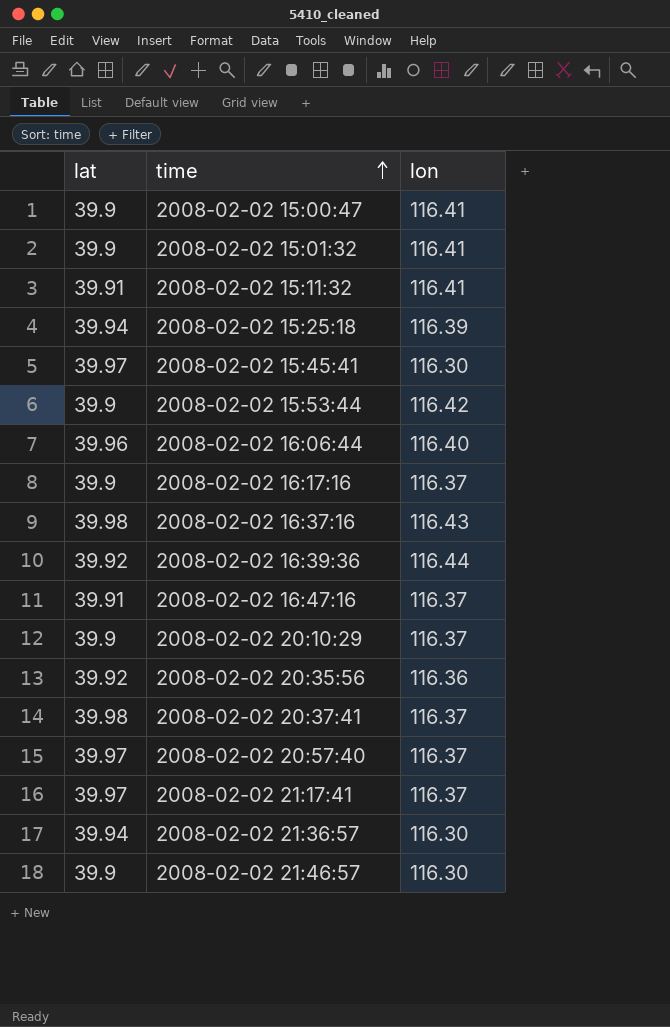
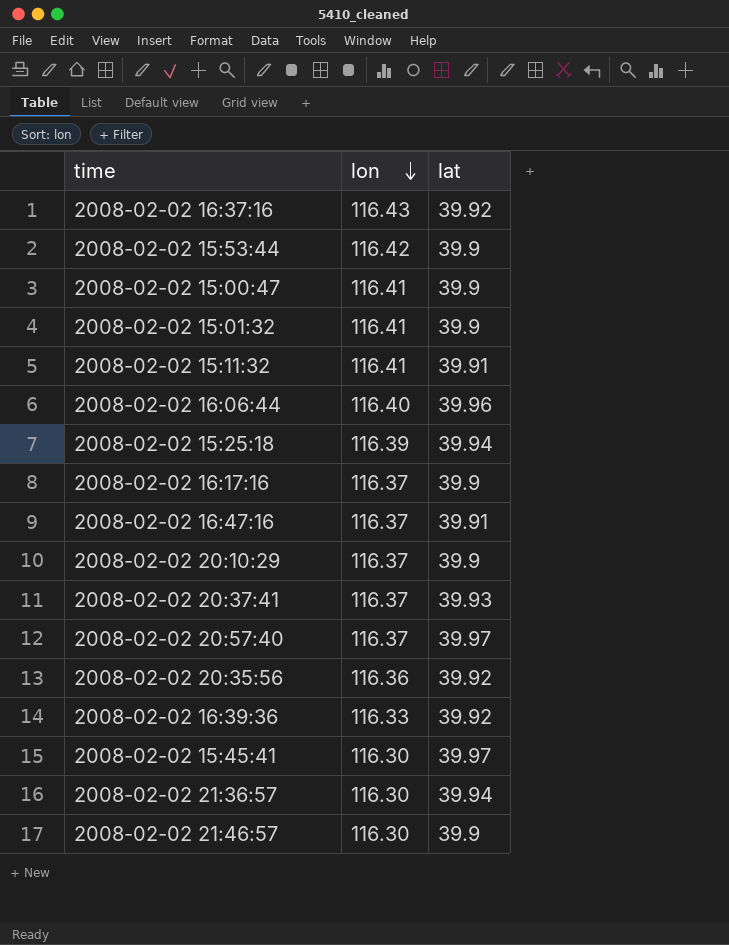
row order: time ascending -> lon descending
column lat | position: 1 -> 3
row 2008-02-02 21:17:41: 39.97 | 116.37 -> none
2008-02-02 16:37:16 | lat: 39.98 -> 39.92
2008-02-02 20:37:41 | lat: 39.98 -> 39.93
2008-02-02 16:39:36 | lon: 116.44 -> 116.33

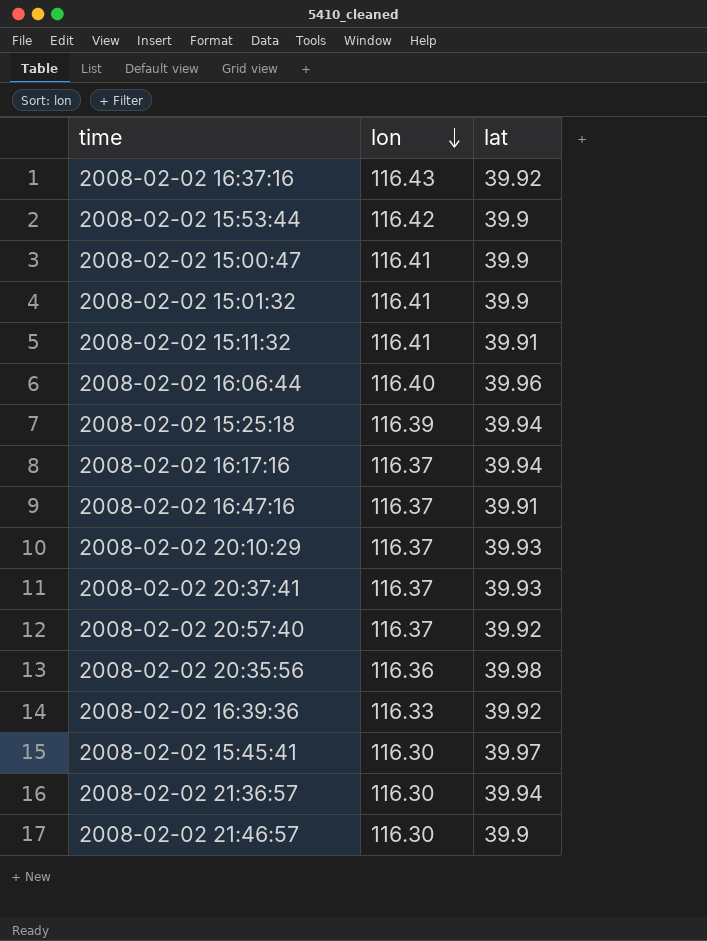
2008-02-02 16:17:16 | lat: 39.9 -> 39.94
2008-02-02 20:10:29 | lat: 39.9 -> 39.93
2008-02-02 20:57:40 | lat: 39.97 -> 39.92
2008-02-02 20:35:56 | lat: 39.92 -> 39.98

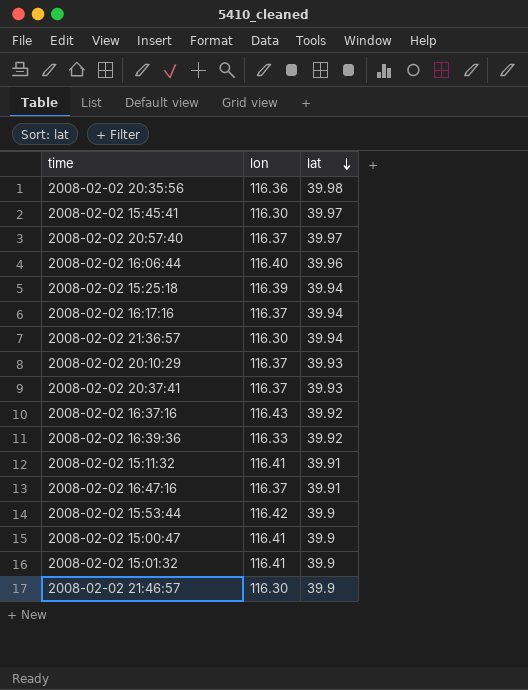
row order: lon descending -> lat descending
2008-02-02 20:57:40 | lat: 39.92 -> 39.97

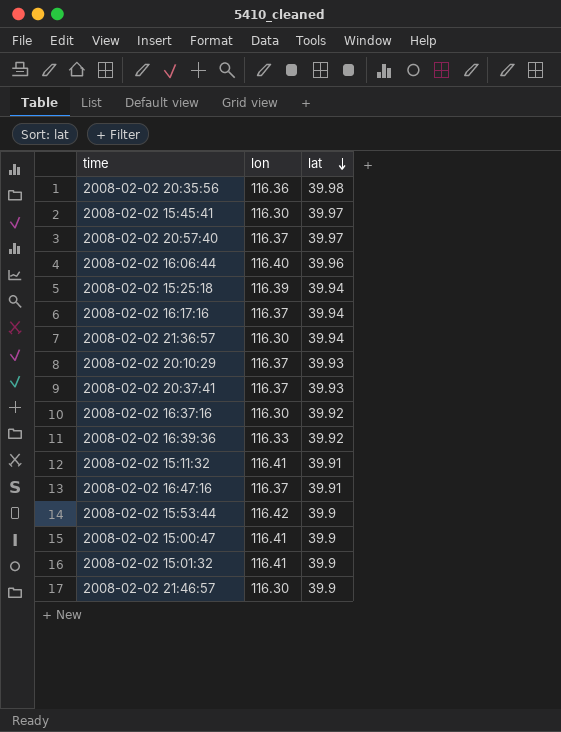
2008-02-02 16:37:16 | lon: 116.43 -> 116.30

